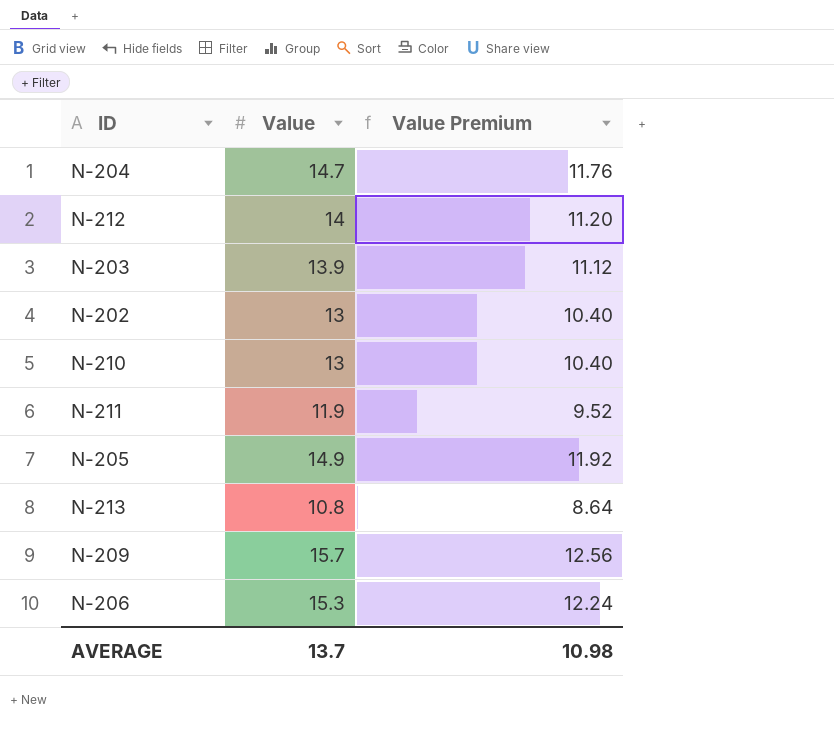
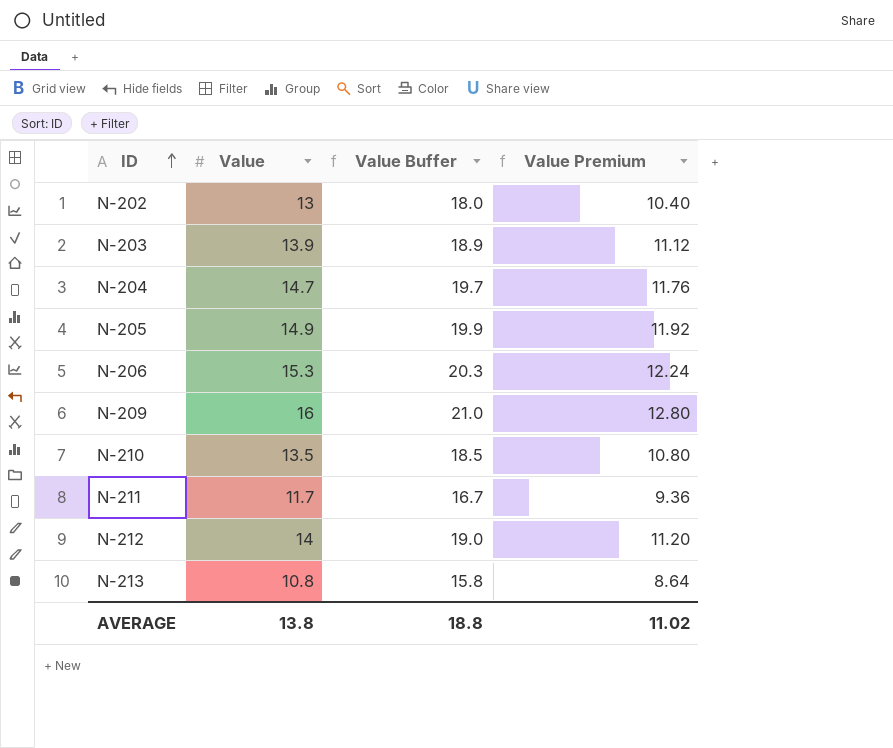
row order: none -> ID ascending
column Value Buffer | formula: none -> [Value] + 5
N-209 | Value: 15.7 -> 16
N-209 | Value Premium: 12.56 -> 12.80
N-210 | Value: 13 -> 13.5
N-210 | Value Premium: 10.40 -> 10.80
N-211 | Value: 11.9 -> 11.7
N-211 | Value Premium: 9.52 -> 9.36
AVERAGE | Value: 13.7 -> 13.8
AVERAGE | Value Premium: 10.98 -> 11.02

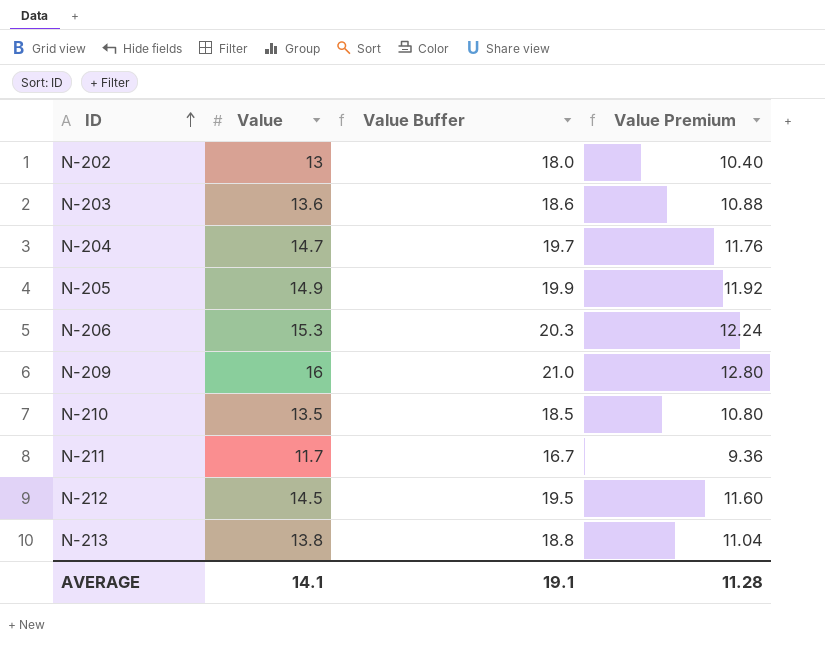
N-203 | Value: 13.9 -> 13.6
N-203 | Value Buffer: 18.9 -> 18.6
N-203 | Value Premium: 11.12 -> 10.88
N-212 | Value: 14 -> 14.5
N-212 | Value Buffer: 19.0 -> 19.5
N-212 | Value Premium: 11.20 -> 11.60
N-213 | Value: 10.8 -> 13.8
N-213 | Value Buffer: 15.8 -> 18.8
N-213 | Value Premium: 8.64 -> 11.04
AVERAGE | Value: 13.8 -> 14.1
AVERAGE | Value Buffer: 18.8 -> 19.1
AVERAGE | Value Premium: 11.02 -> 11.28

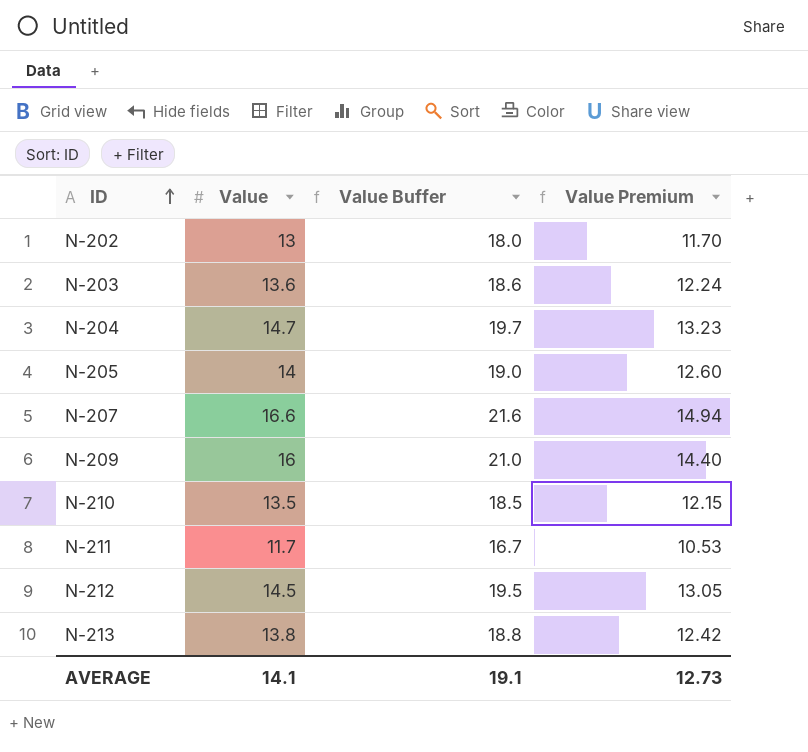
column Value Premium | formula: [Value] * 0.8 -> [Value] * 0.9
row N-206: 15.3 | 20.3 | 12.24 -> none
N-205 | Value: 14.9 -> 14
N-205 | Value Buffer: 19.9 -> 19.0
row N-207: none -> 16.6 | 21.6 | 14.94
AVERAGE | Value Premium: 11.28 -> 12.73

